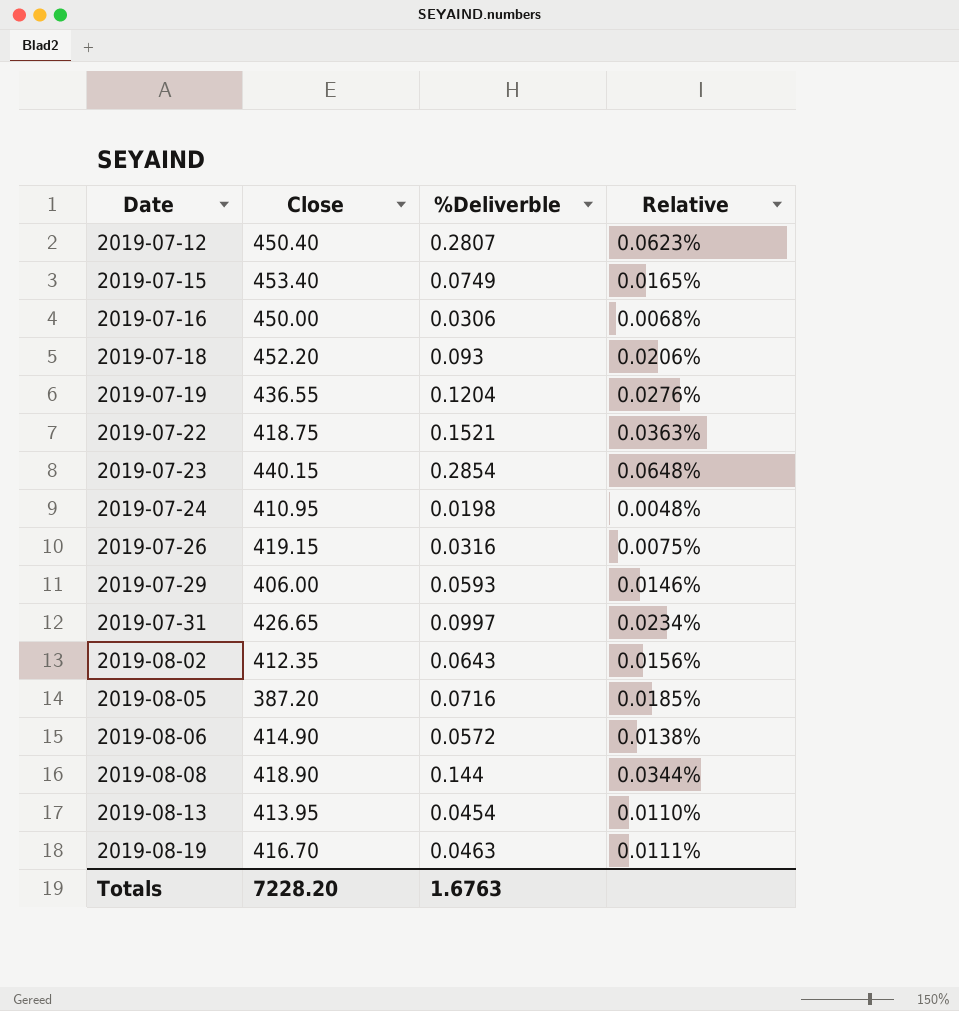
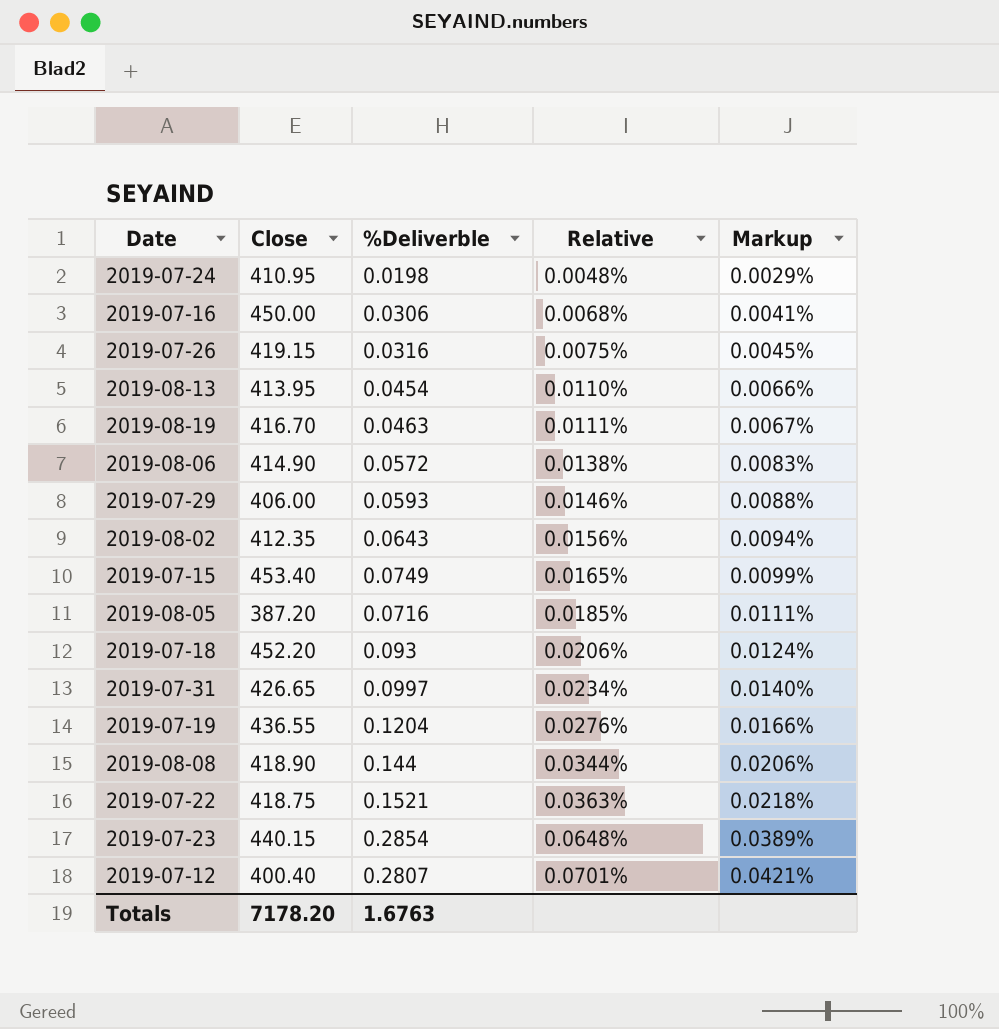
row order: Date ascending -> Relative ascending
column Markup | formula: none -> [Relative] * 0.6
2019-07-12 | Close: 450.40 -> 400.40
2019-07-12 | Relative: 0.0623% -> 0.0701%
Totals | Close: 7228.20 -> 7178.20

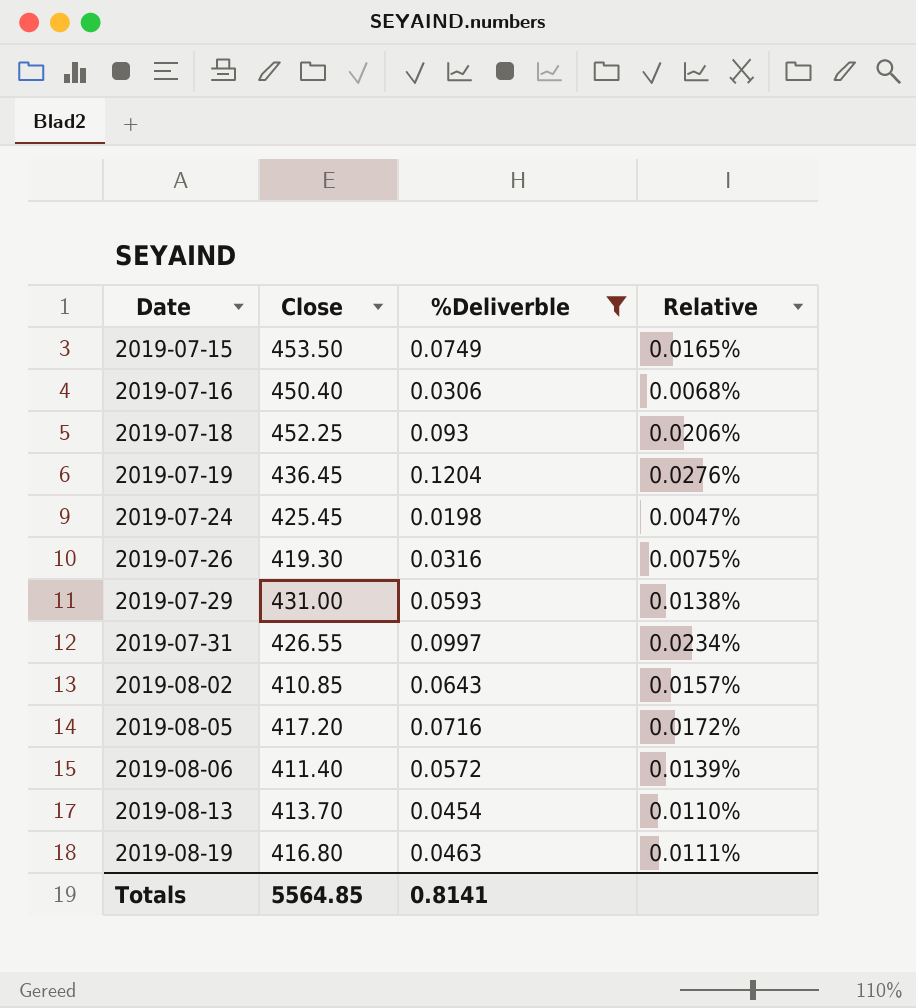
filter: none -> %Deliverble <= 0.1204
row order: Relative ascending -> Date ascending
column Markup | formula: [Relative] * 0.6 -> none
2019-07-15 | Close: 453.40 -> 453.50
2019-07-16 | Close: 450.00 -> 450.40
2019-07-18 | Close: 452.20 -> 452.25
2019-07-19 | Close: 436.55 -> 436.45
2019-07-24 | Close: 410.95 -> 425.45
2019-07-24 | Relative: 0.0048% -> 0.0047%
2019-07-26 | Close: 419.15 -> 419.30
2019-07-29 | Close: 406.00 -> 431.00
2019-07-29 | Relative: 0.0146% -> 0.0138%
2019-07-31 | Close: 426.65 -> 426.55
2019-08-02 | Close: 412.35 -> 410.85
2019-08-02 | Relative: 0.0156% -> 0.0157%
2019-08-05 | Close: 387.20 -> 417.20
2019-08-05 | Relative: 0.0185% -> 0.0172%
2019-08-06 | Close: 414.90 -> 411.40
2019-08-06 | Relative: 0.0138% -> 0.0139%
2019-08-13 | Close: 413.95 -> 413.70
2019-08-19 | Close: 416.70 -> 416.80
Totals | Close: 7178.20 -> 5564.85
Totals | %Deliverble: 1.6763 -> 0.8141

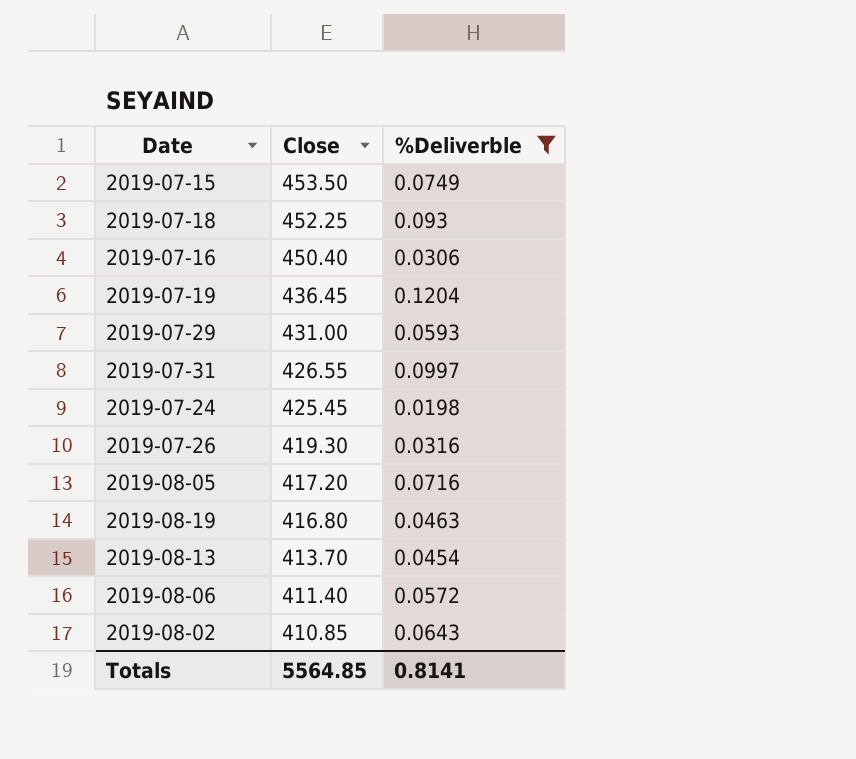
row order: Date ascending -> Close descending
column Relative | formula: [%Deliverble] / [Close] -> none

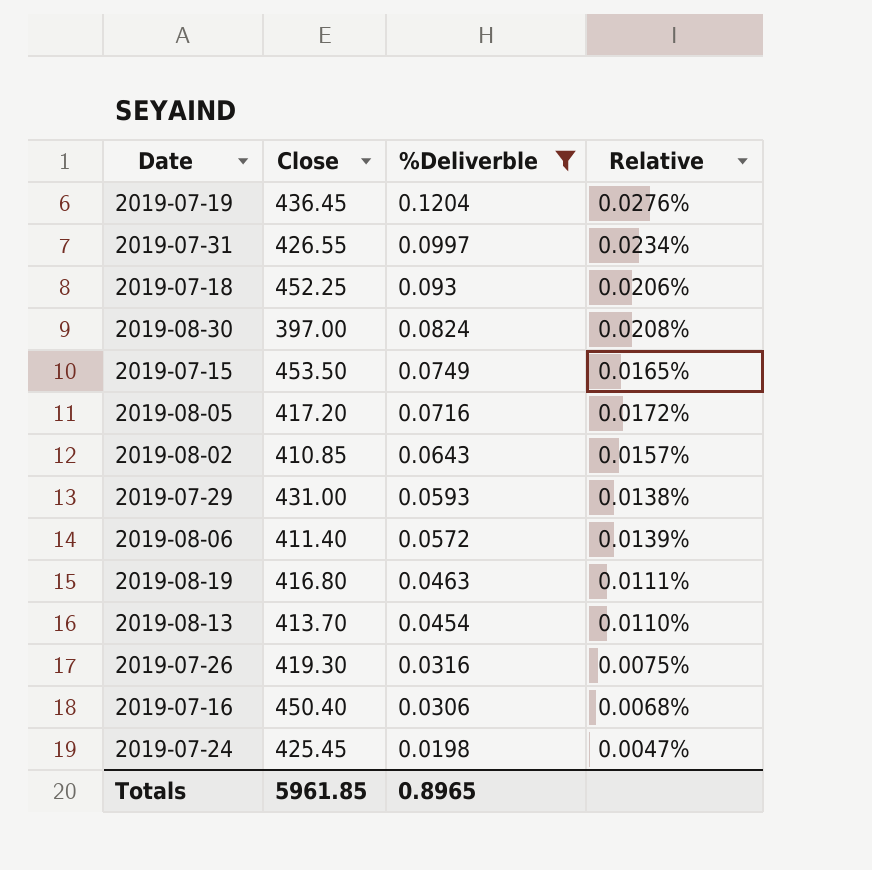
row order: Close descending -> %Deliverble descending
column Relative | formula: none -> [%Deliverble] / [Close]
row 2019-08-30: none -> 397.00 | 0.0824 | 0.0208%
Totals | Close: 5564.85 -> 5961.85
Totals | %Deliverble: 0.8141 -> 0.8965

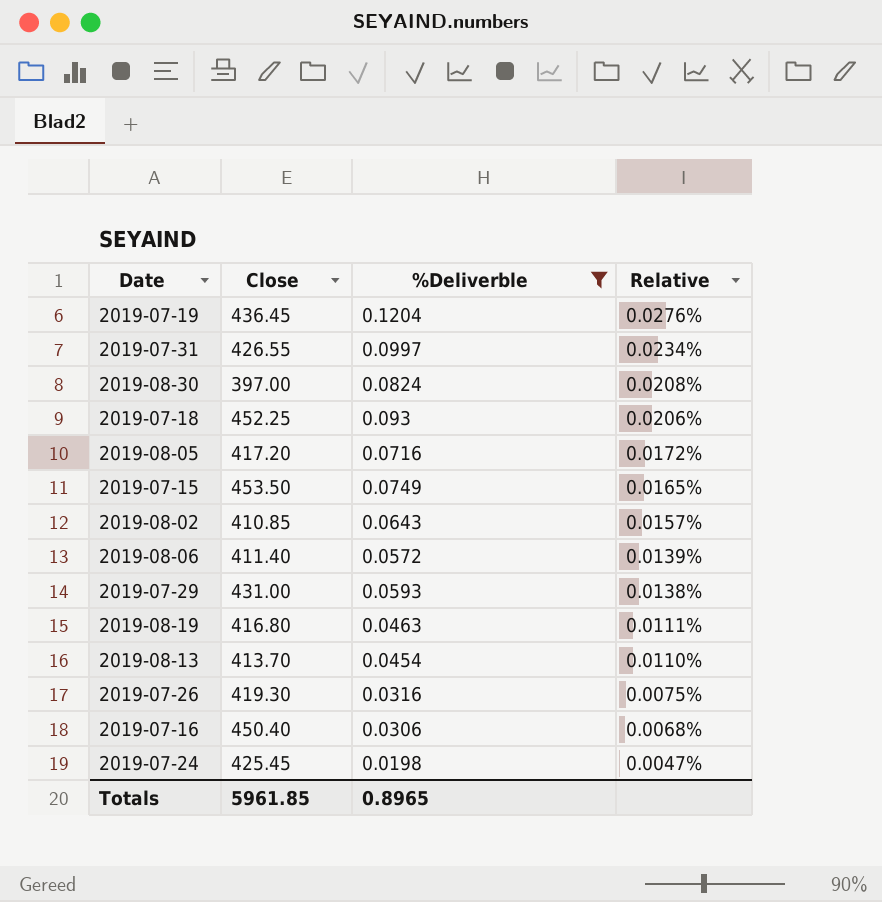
row order: %Deliverble descending -> Relative descending

